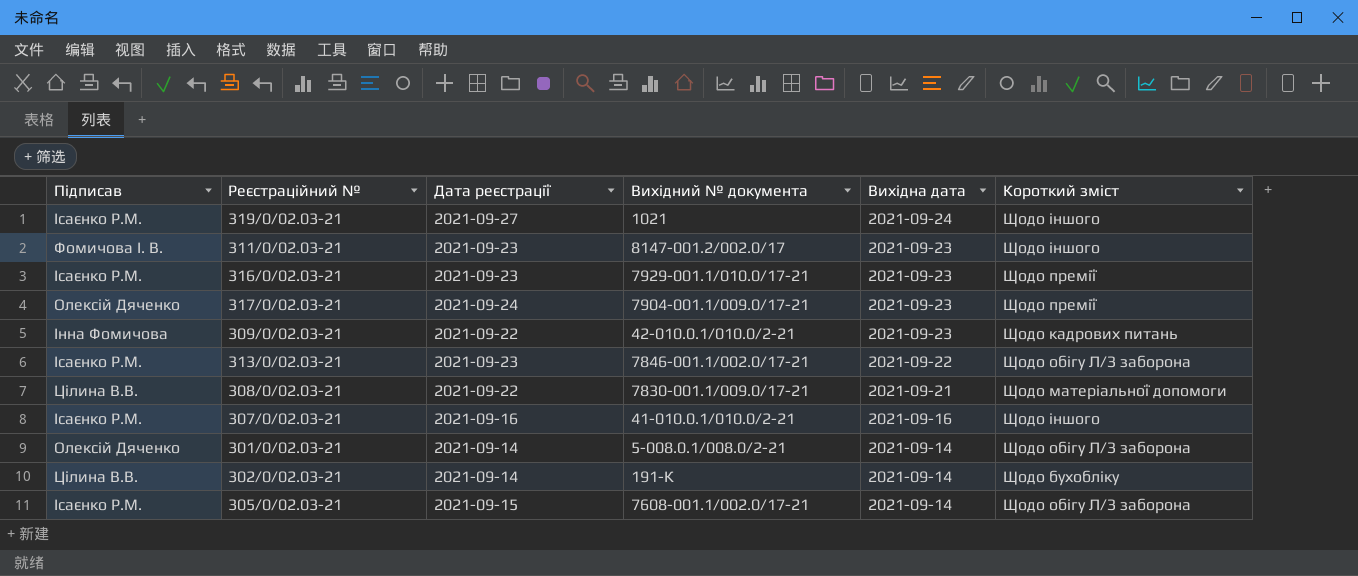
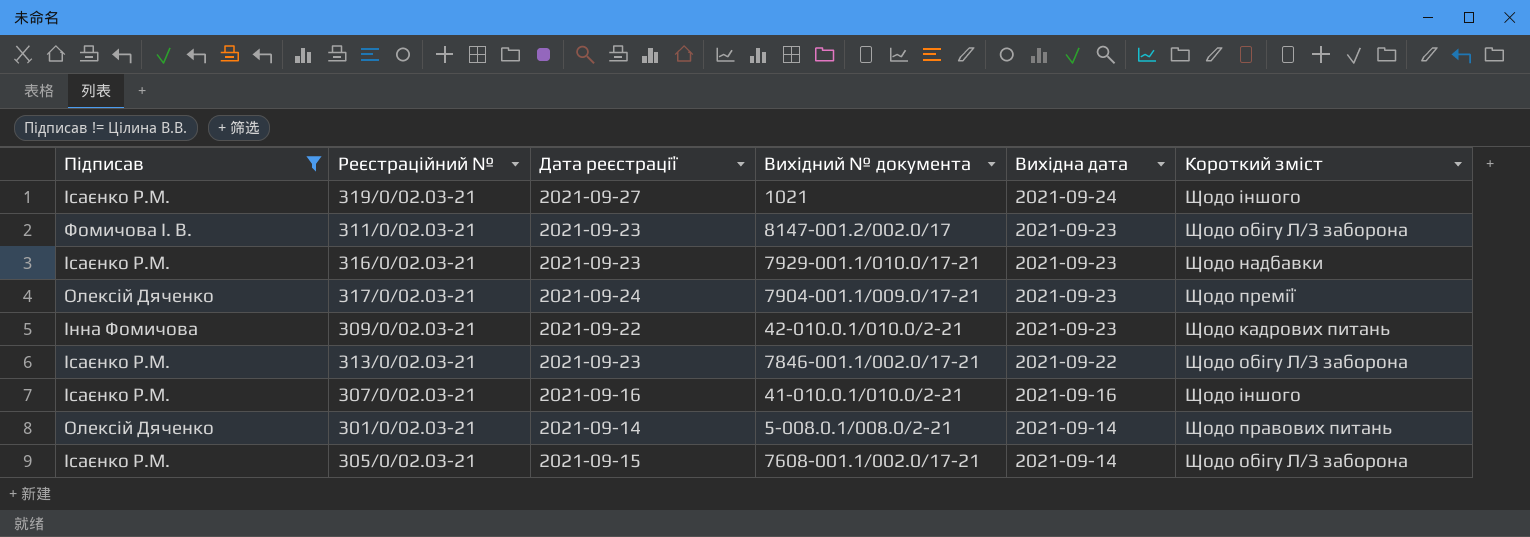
filter: none -> Підписав != Цілина В.В.
311/0/02.03-21 | Короткий зміст: Щодо іншого -> Щодо обігу Л/З заборона
316/0/02.03-21 | Короткий зміст: Щодо премії -> Щодо надбавки
301/0/02.03-21 | Короткий зміст: Щодо обігу Л/З заборона -> Щодо правових питань

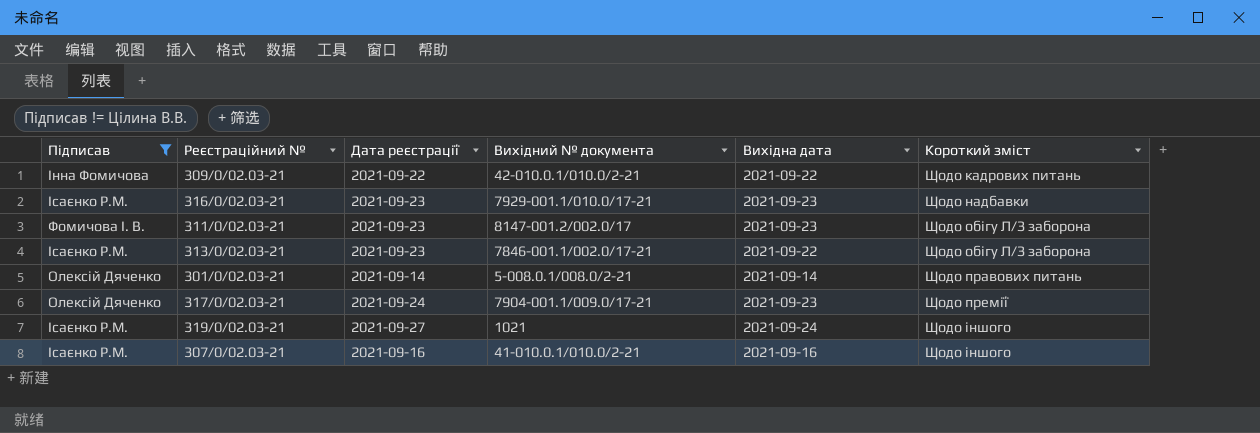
row order: Вихідна дата descending -> Короткий зміст ascending
row 305/0/02.03-21: Ісаєнко Р.М. | 2021-09-15 | 7608-001.1/002.0/17-21 | 2021-09-14 | Щодо обігу Л/З заборона -> none
309/0/02.03-21 | Вихідна дата: 2021-09-23 -> 2021-09-22

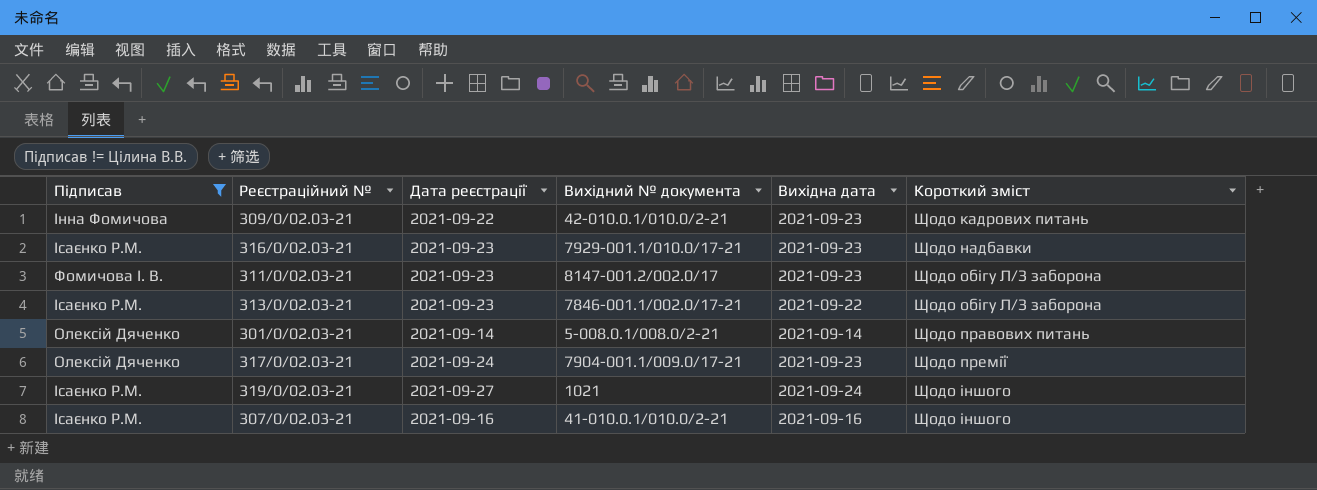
309/0/02.03-21 | Вихідна дата: 2021-09-22 -> 2021-09-23

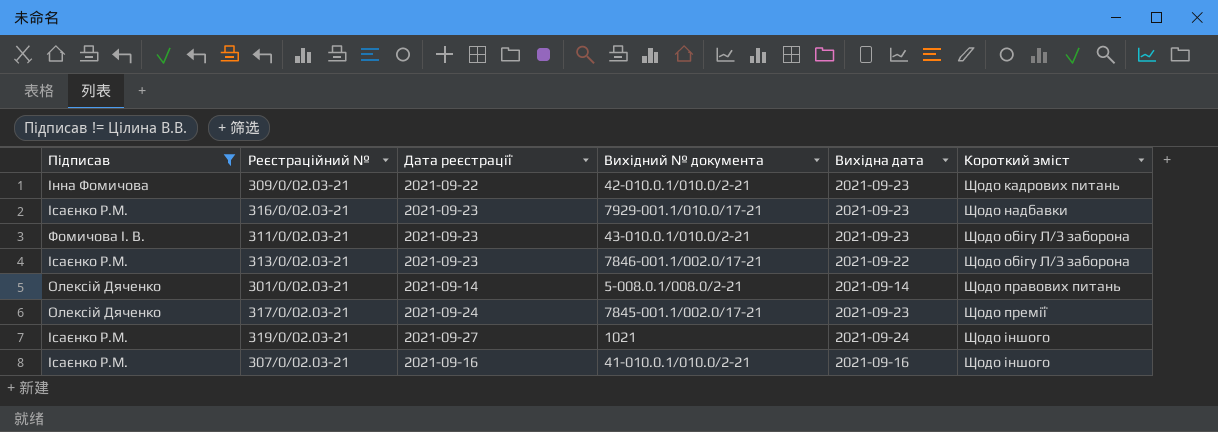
311/0/02.03-21 | Вихідний № документа: 8147-001.2/002.0/17 -> 43-010.0.1/010.0/2-21
317/0/02.03-21 | Вихідний № документа: 7904-001.1/009.0/17-21 -> 7845-001.1/002.0/17-21

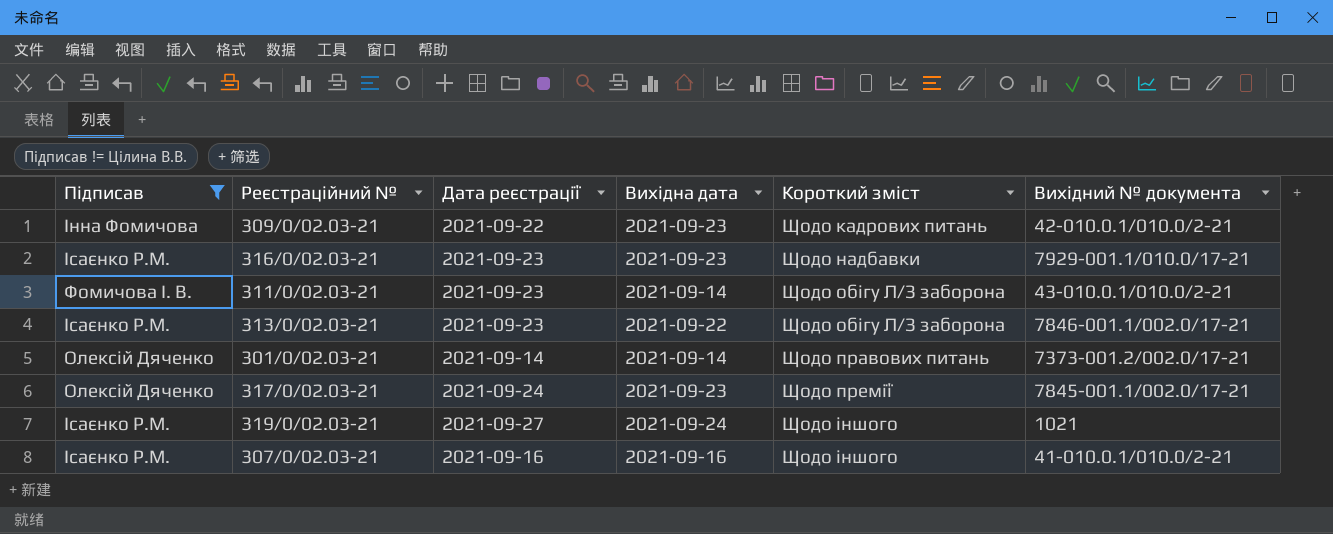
column Вихідний № документа | position: 4 -> 6
311/0/02.03-21 | Вихідна дата: 2021-09-23 -> 2021-09-14
301/0/02.03-21 | Вихідний № документа: 5-008.0.1/008.0/2-21 -> 7373-001.2/002.0/17-21

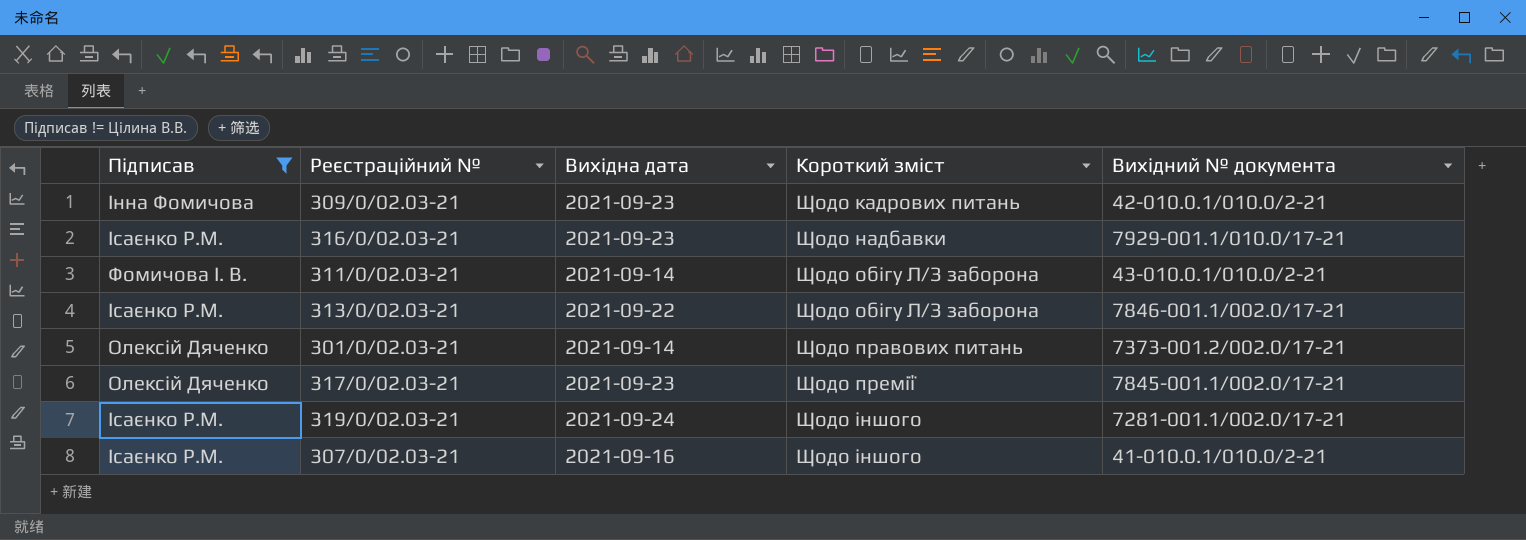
column Дата реєстрацiї | position: 3 -> none
319/0/02.03-21 | Вихідний № документа: 1021 -> 7281-001.1/002.0/17-21

